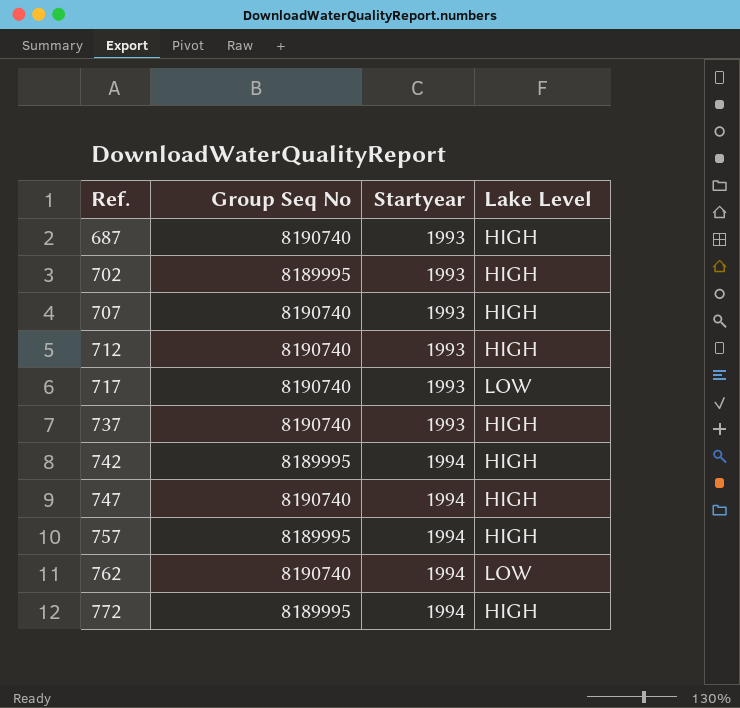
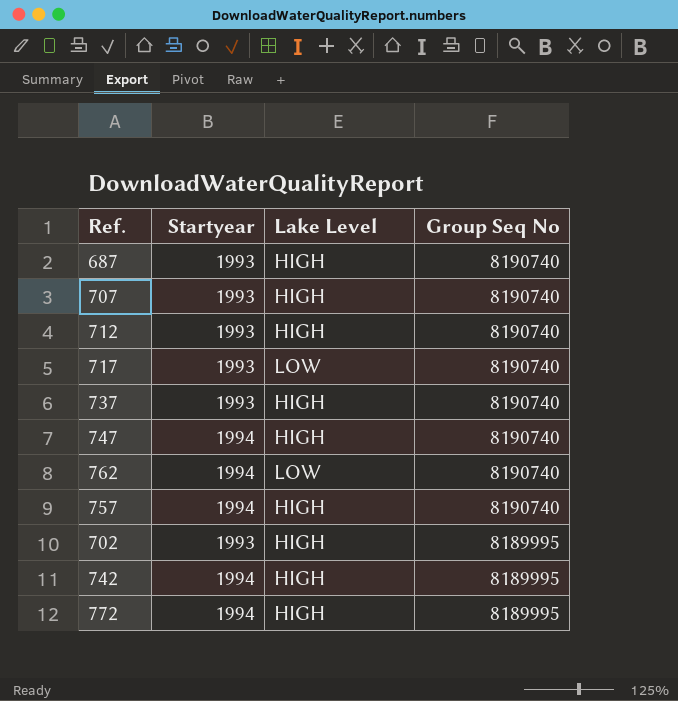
row order: Ref. ascending -> Group Seq No descending
column Group Seq No | position: 2 -> 4
757 | Group Seq No: 8189995 -> 8190740

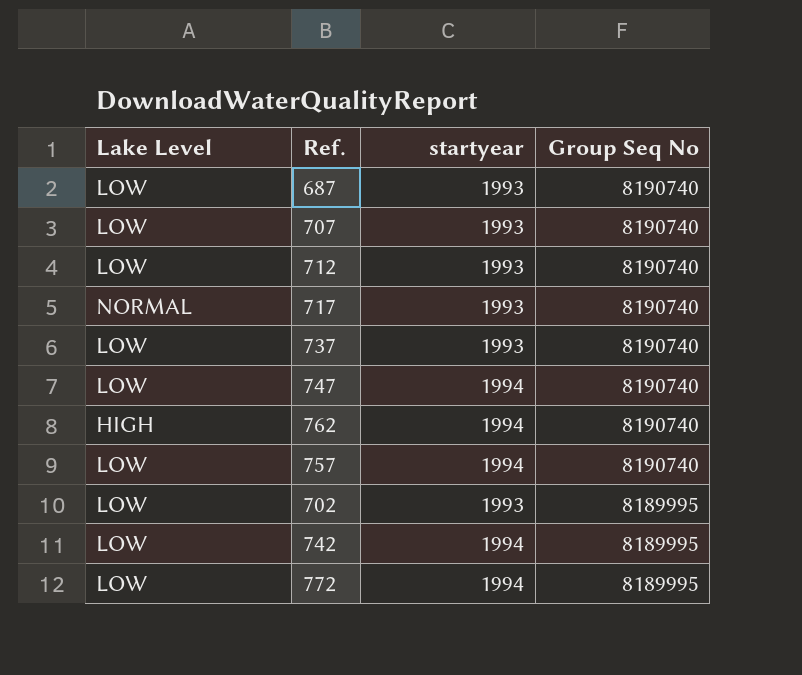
column Lake Level | position: 3 -> 1
column name: Startyear -> startyear
687 | Lake Level: HIGH -> LOW
707 | Lake Level: HIGH -> LOW
712 | Lake Level: HIGH -> LOW
717 | Lake Level: LOW -> NORMAL
737 | Lake Level: HIGH -> LOW
747 | Lake Level: HIGH -> LOW
762 | Lake Level: LOW -> HIGH
757 | Lake Level: HIGH -> LOW
702 | Lake Level: HIGH -> LOW
742 | Lake Level: HIGH -> LOW
772 | Lake Level: HIGH -> LOW

